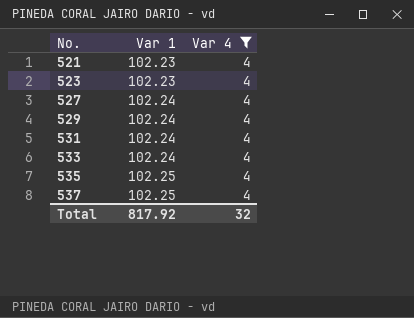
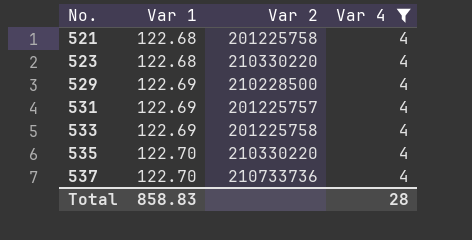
column Var 2 | position: none -> 3
row 527: 102.24 | 4 -> none
521 | Var 1: 102.23 -> 122.68
523 | Var 1: 102.23 -> 122.68
529 | Var 1: 102.24 -> 122.69
531 | Var 1: 102.24 -> 122.69
533 | Var 1: 102.24 -> 122.69
535 | Var 1: 102.25 -> 122.70
537 | Var 1: 102.25 -> 122.70
Total | Var 1: 817.92 -> 858.83
Total | Var 4: 32 -> 28

